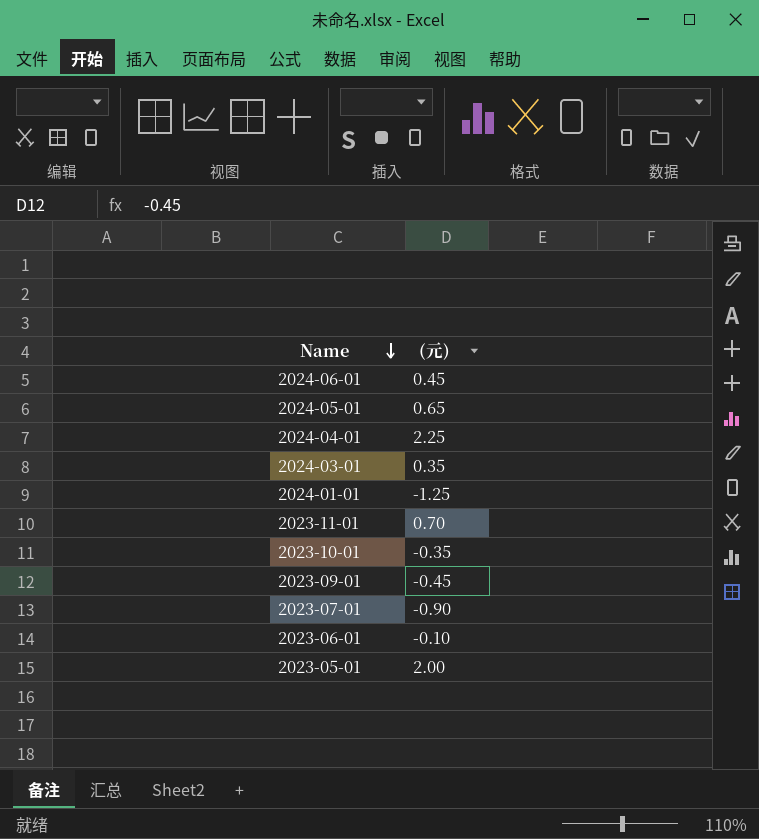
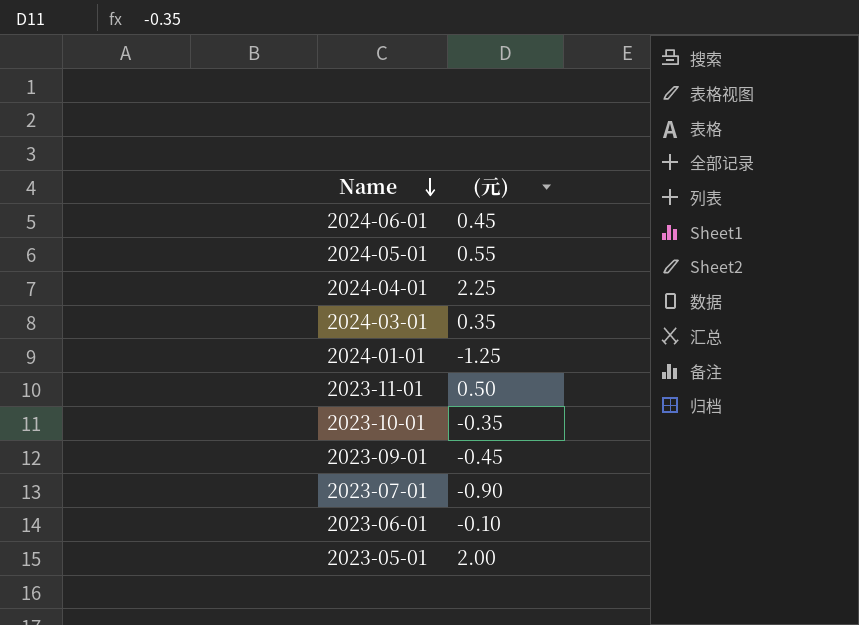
2024-05-01 | (元): 0.65 -> 0.55
2023-11-01 | (元): 0.70 -> 0.50

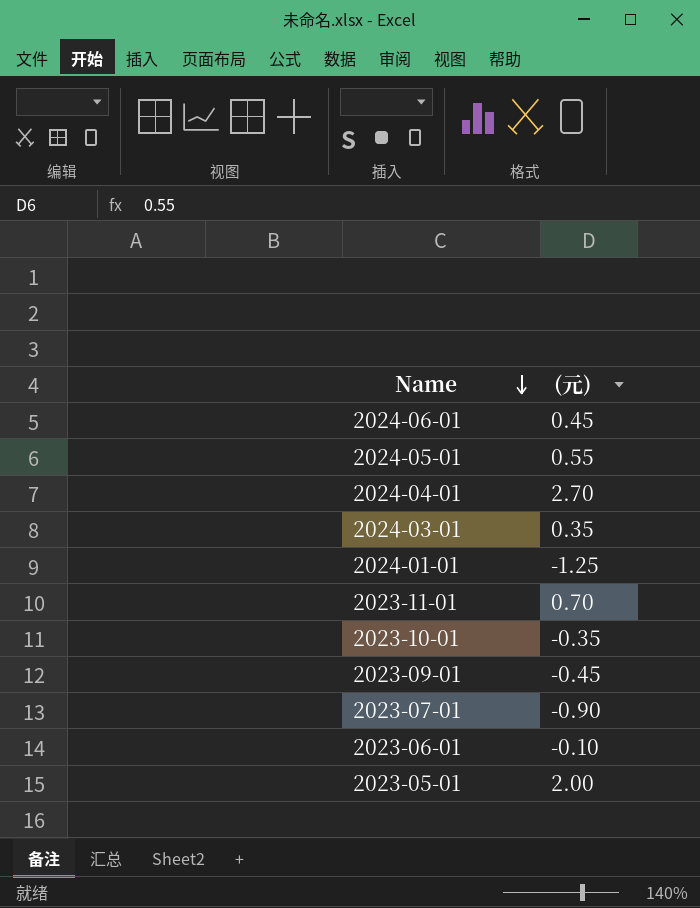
2024-04-01 | (元): 2.25 -> 2.70
2023-11-01 | (元): 0.50 -> 0.70

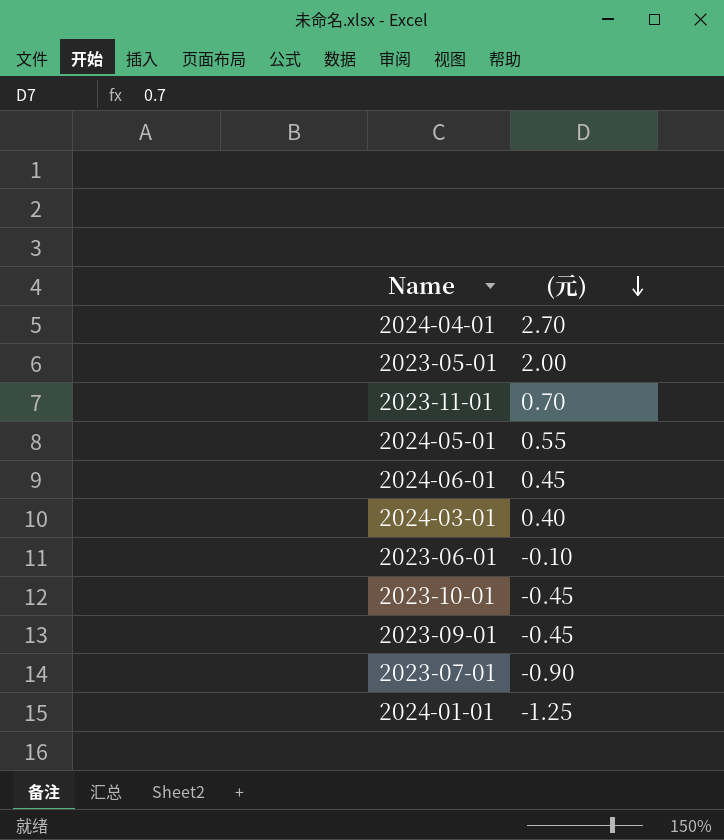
row order: Name descending -> (元) descending
2024-03-01 | (元): 0.35 -> 0.40
2023-10-01 | (元): -0.35 -> -0.45

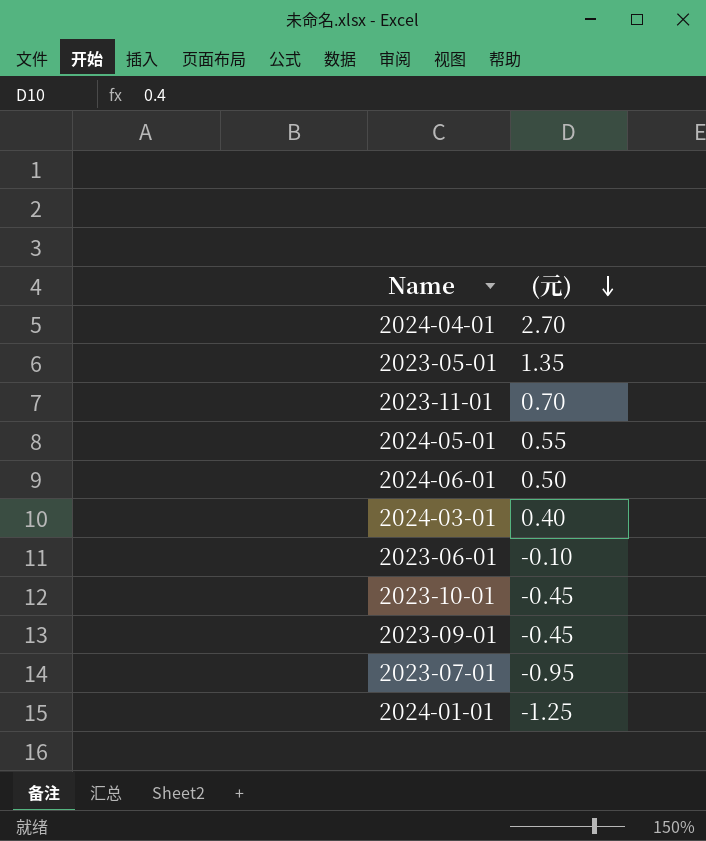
2023-05-01 | (元): 2.00 -> 1.35
2024-06-01 | (元): 0.45 -> 0.50
2023-07-01 | (元): -0.90 -> -0.95

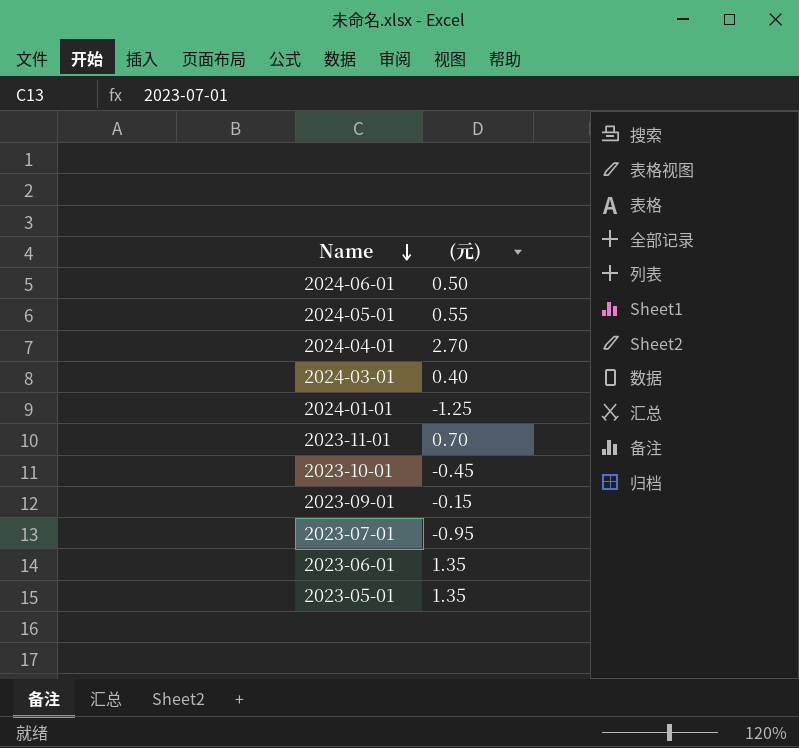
row order: (元) descending -> Name descending
2023-09-01 | (元): -0.45 -> -0.15
2023-06-01 | (元): -0.10 -> 1.35

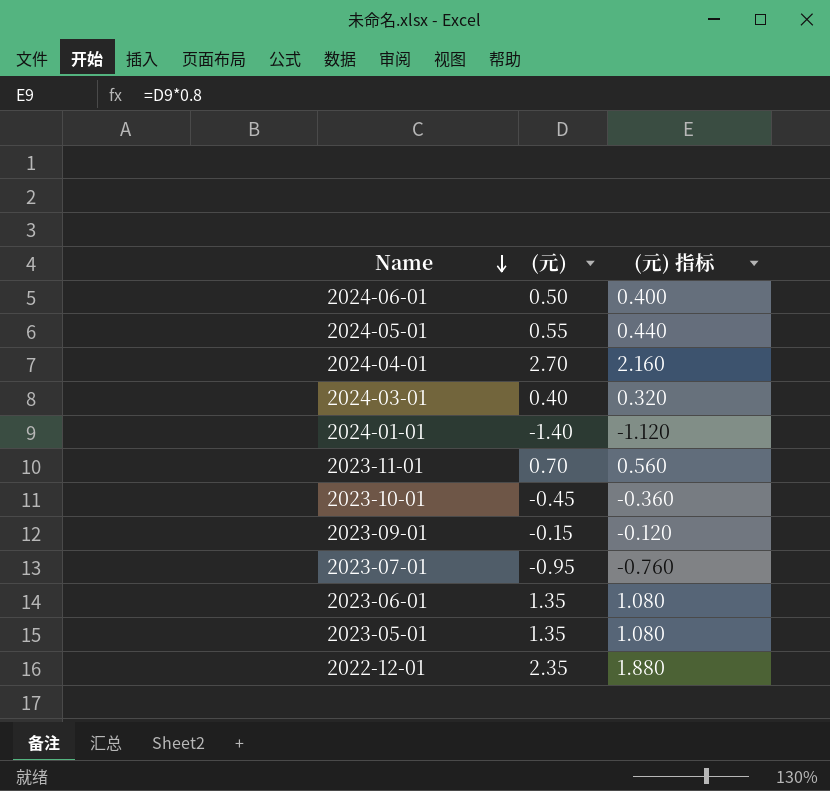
column (元) 指标 | formula: none -> [(元)] * 0.8
2024-01-01 | (元): -1.25 -> -1.40
row 2022-12-01: none -> 2.35 | 1.880

